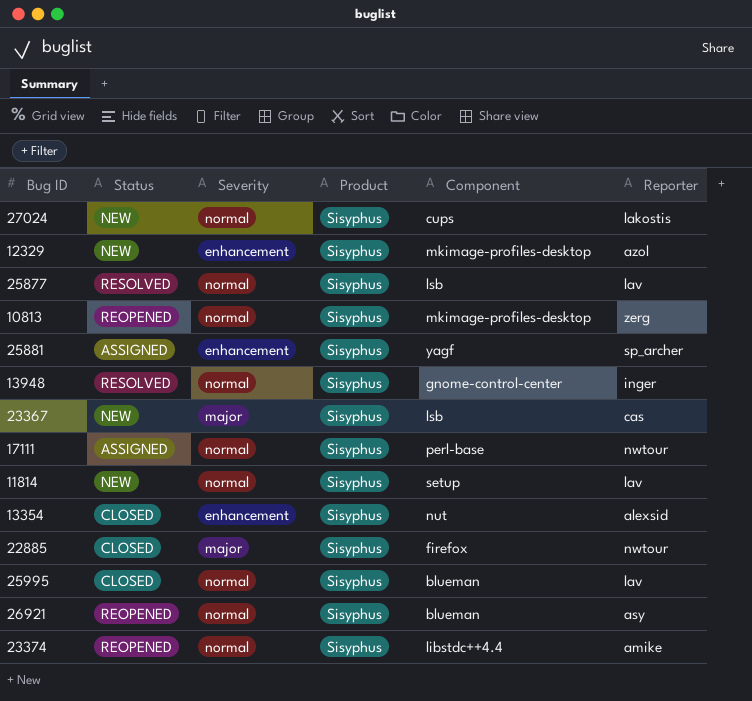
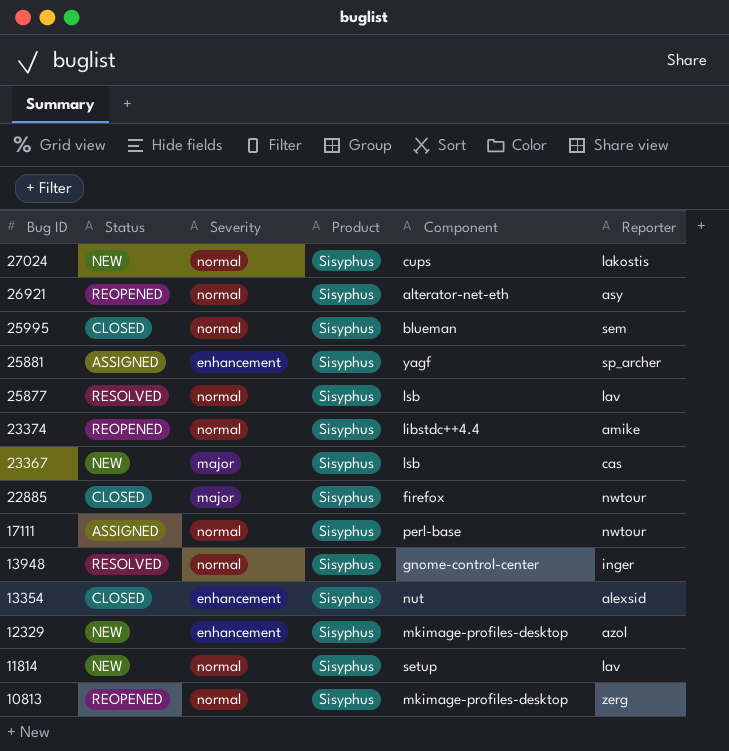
row order: none -> Bug ID descending
26921 | Component: blueman -> alterator-net-eth
25995 | Reporter: lav -> sem

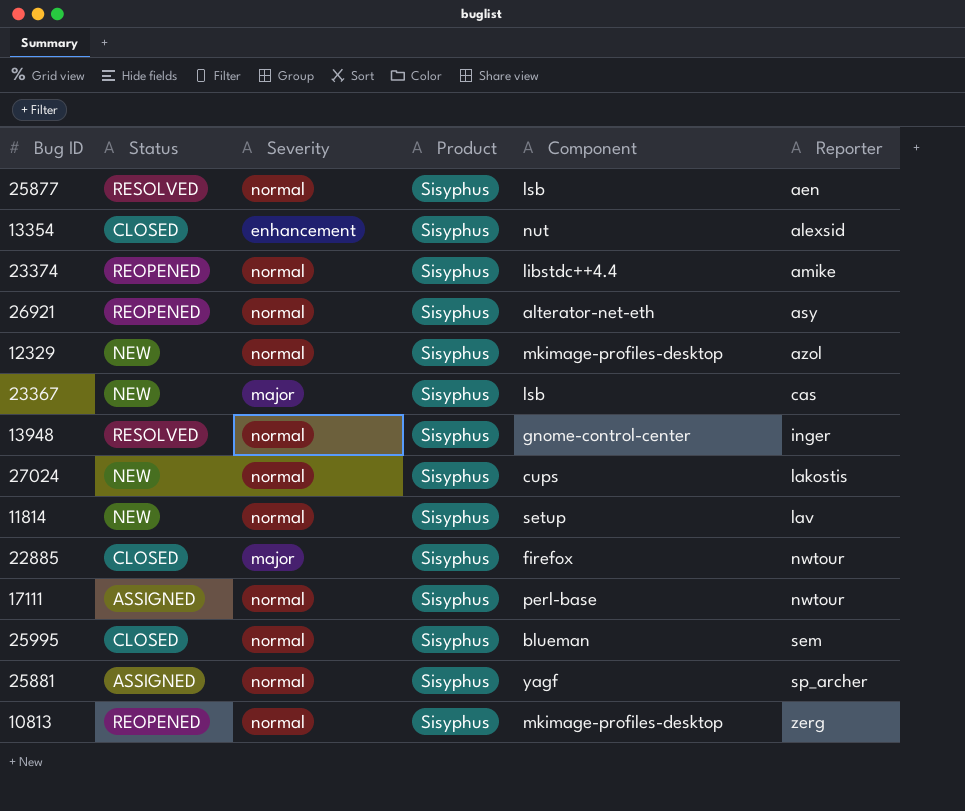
row order: Bug ID descending -> Reporter ascending
25877 | Reporter: lav -> aen
12329 | Severity: enhancement -> normal
25881 | Severity: enhancement -> normal

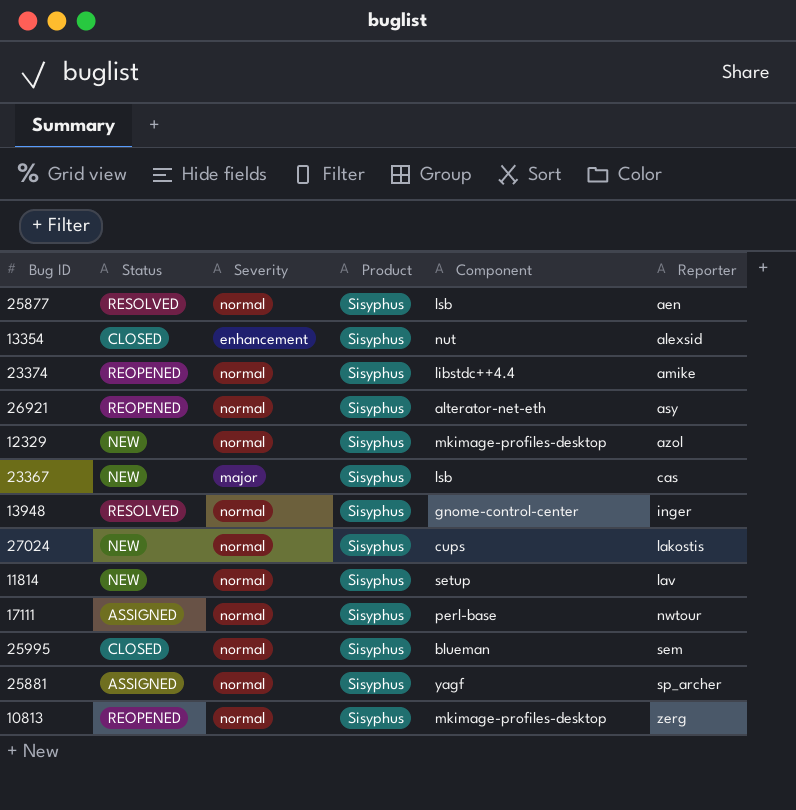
row 22885: CLOSED | major | Sisyphus | firefox | nwtour -> none

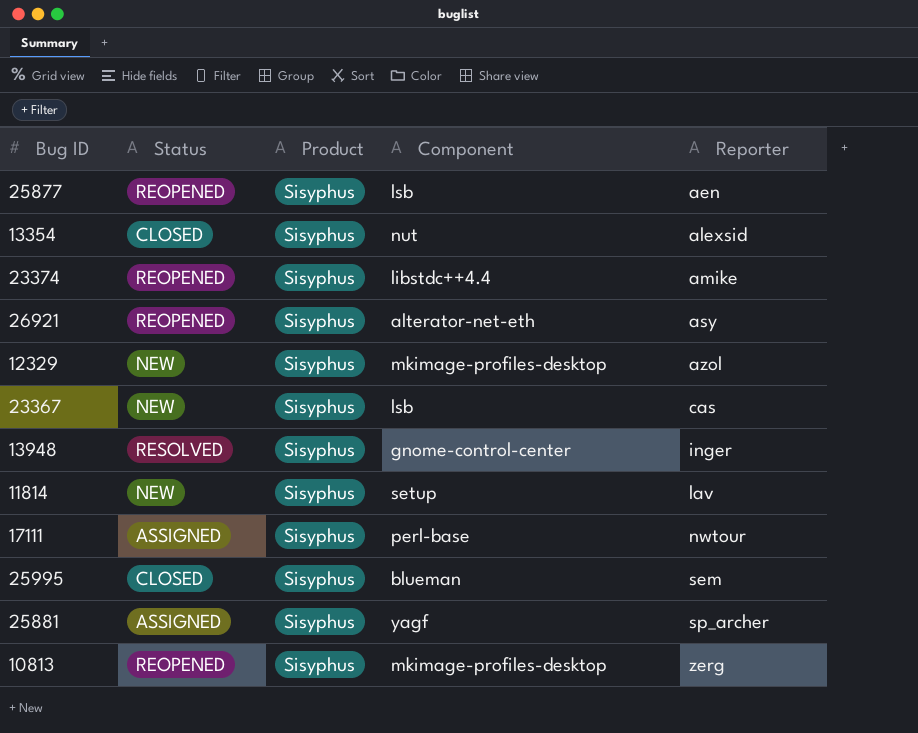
column Severity | position: 3 -> none
row 27024: NEW | normal | Sisyphus | cups | lakostis -> none
25877 | Status: RESOLVED -> REOPENED

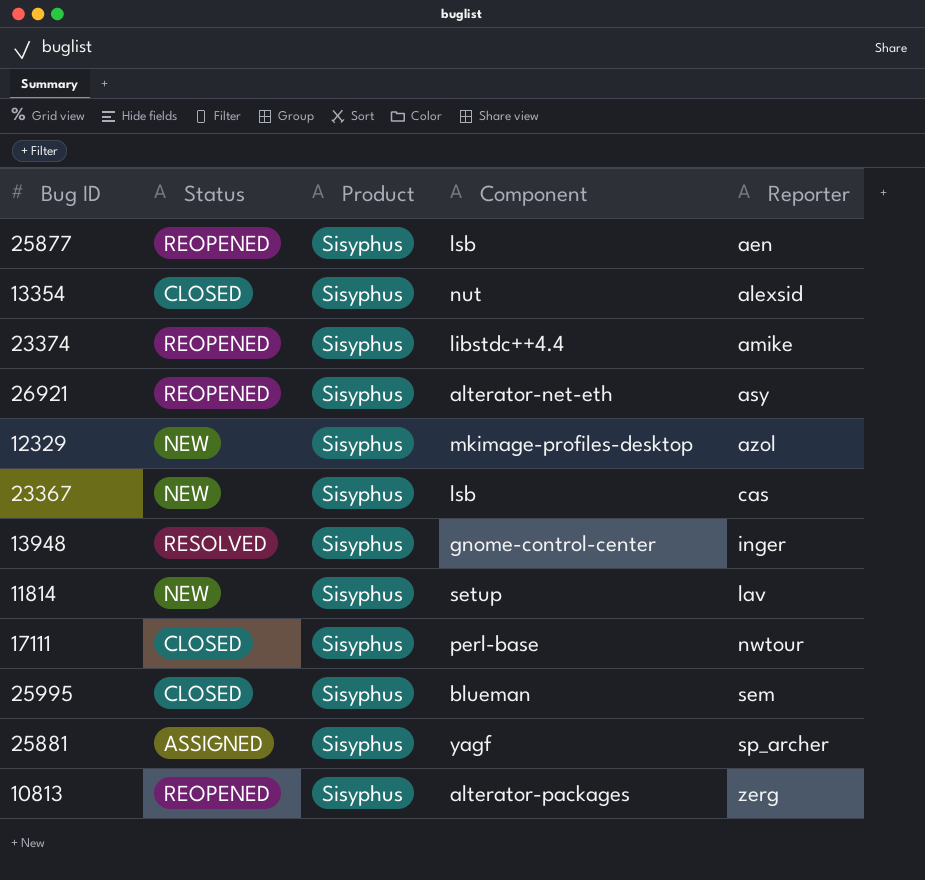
17111 | Status: ASSIGNED -> CLOSED
10813 | Component: mkimage-profiles-desktop -> alterator-packages

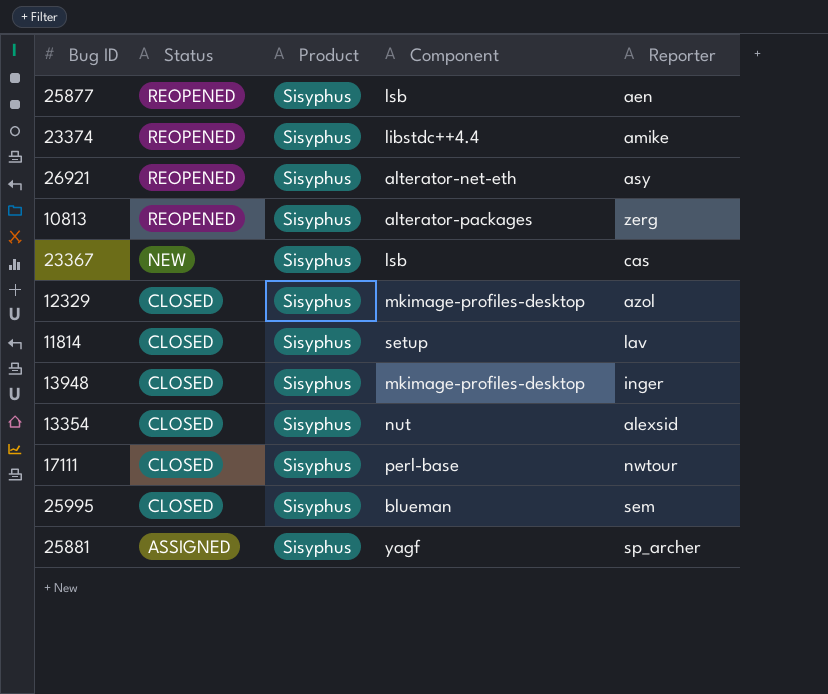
row order: Reporter ascending -> Status descending
12329 | Status: NEW -> CLOSED
11814 | Status: NEW -> CLOSED
13948 | Status: RESOLVED -> CLOSED
13948 | Component: gnome-control-center -> mkimage-profiles-desktop

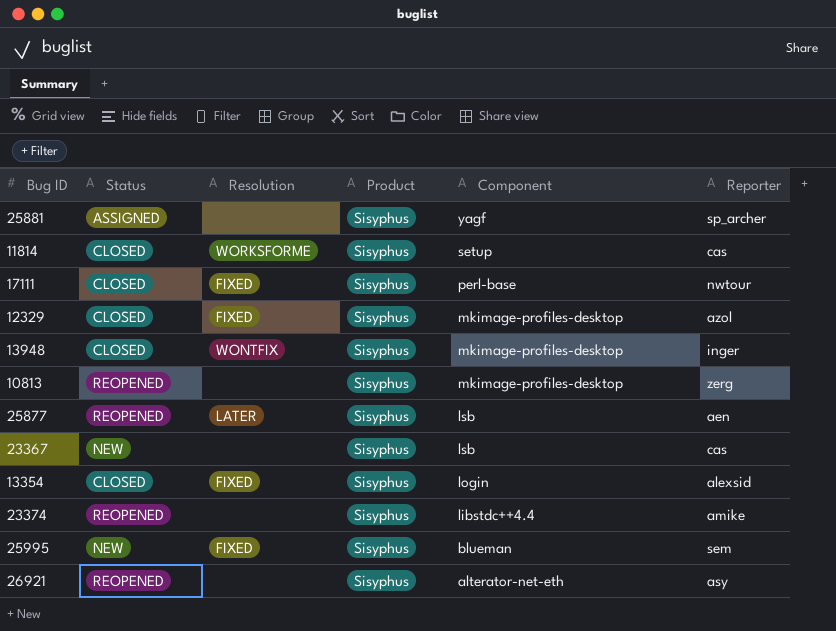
row order: Status descending -> Component descending
column Resolution | position: none -> 3
11814 | Reporter: lav -> cas
10813 | Component: alterator-packages -> mkimage-profiles-desktop
13354 | Component: nut -> login
25995 | Status: CLOSED -> NEW

